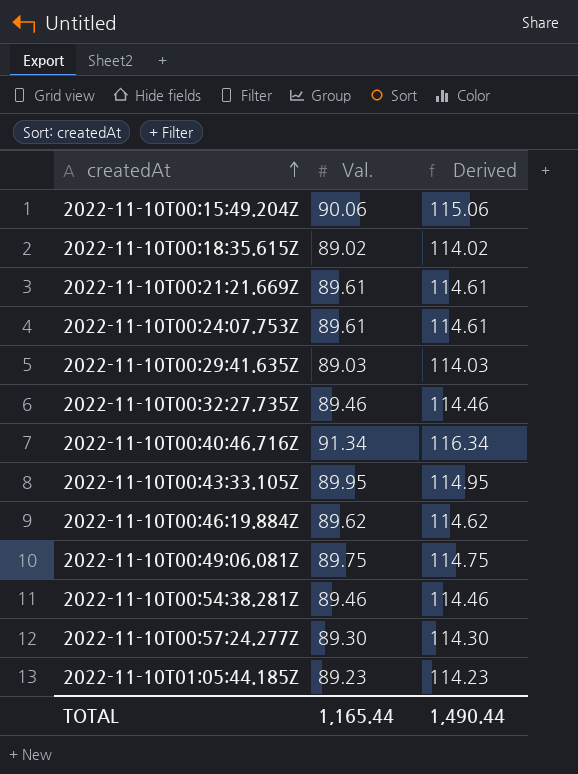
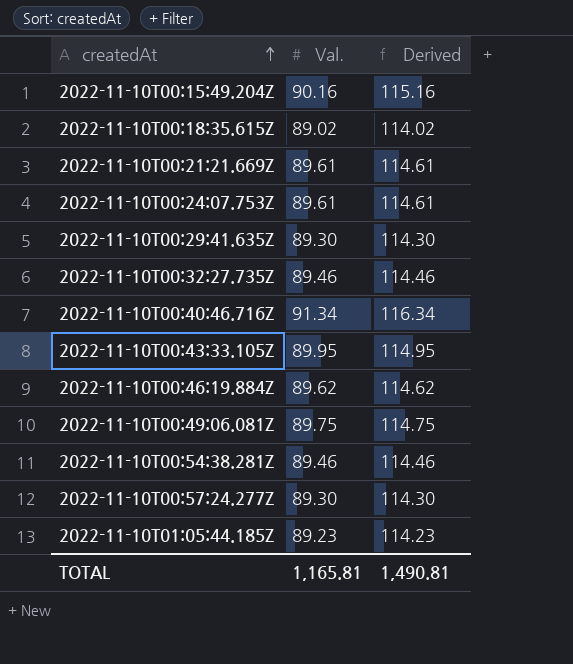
2022-11-10T00:15:49.204Z | Val.: 90.06 -> 90.16
2022-11-10T00:15:49.204Z | Derived: 115.06 -> 115.16
2022-11-10T00:29:41.635Z | Val.: 89.03 -> 89.30
2022-11-10T00:29:41.635Z | Derived: 114.03 -> 114.30
TOTAL | Val.: 1,165.44 -> 1,165.81
TOTAL | Derived: 1,490.44 -> 1,490.81

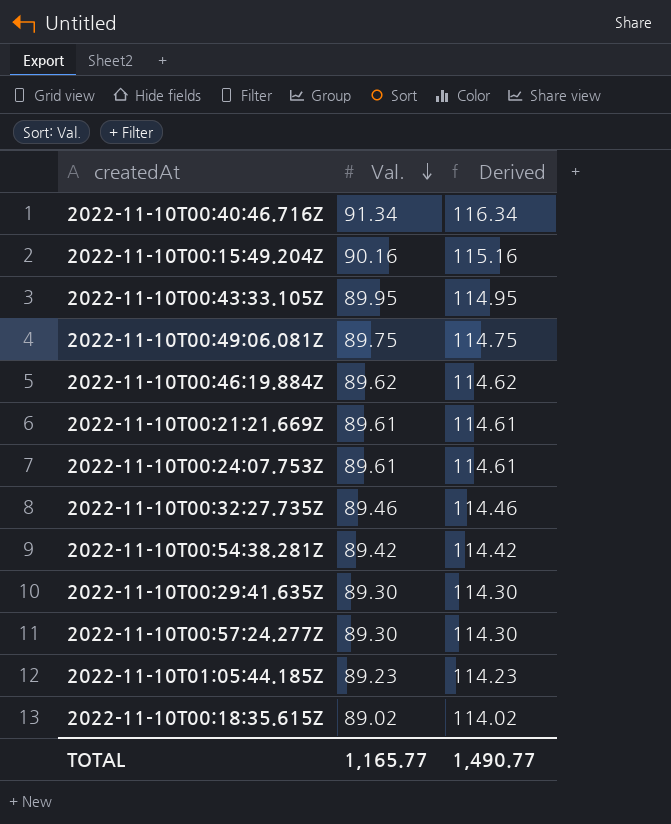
row order: createdAt ascending -> Val. descending
2022-11-10T00:54:38.281Z | Val.: 89.46 -> 89.42
2022-11-10T00:54:38.281Z | Derived: 114.46 -> 114.42
TOTAL | Val.: 1,165.81 -> 1,165.77
TOTAL | Derived: 1,490.81 -> 1,490.77

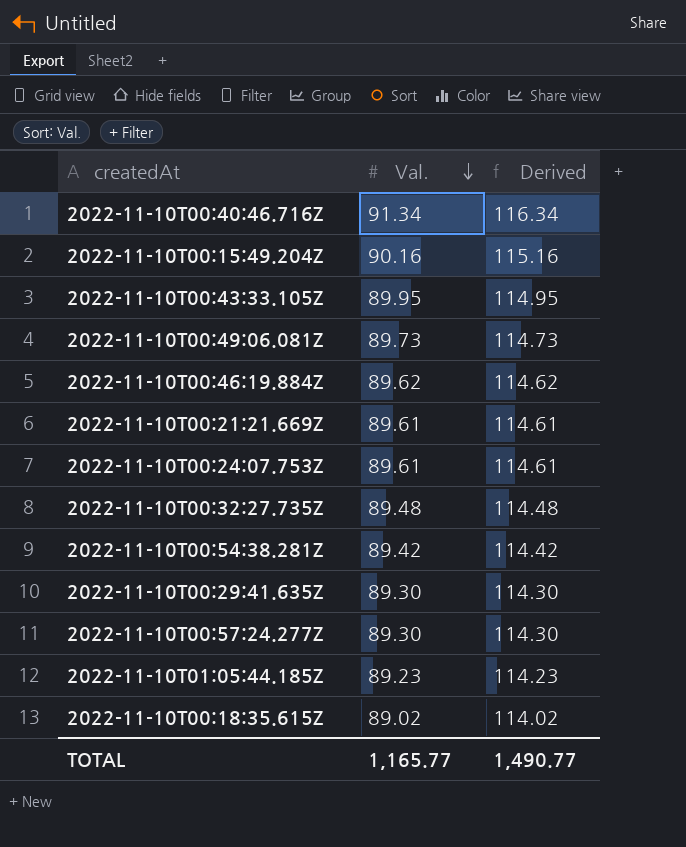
2022-11-10T00:49:06.081Z | Val.: 89.75 -> 89.73
2022-11-10T00:49:06.081Z | Derived: 114.75 -> 114.73
2022-11-10T00:32:27.735Z | Val.: 89.46 -> 89.48
2022-11-10T00:32:27.735Z | Derived: 114.46 -> 114.48

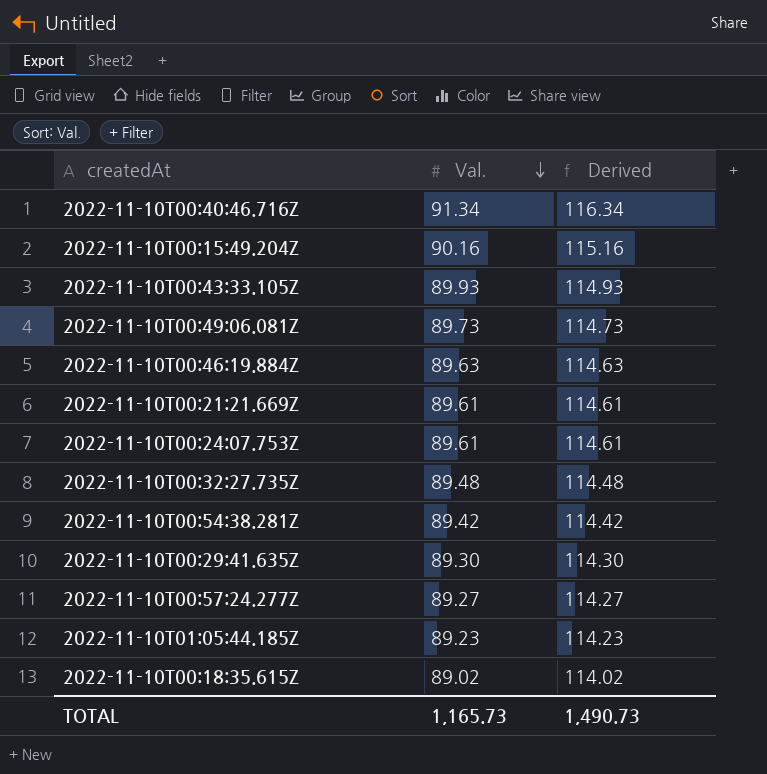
2022-11-10T00:43:33.105Z | Val.: 89.95 -> 89.93
2022-11-10T00:43:33.105Z | Derived: 114.95 -> 114.93
2022-11-10T00:46:19.884Z | Val.: 89.62 -> 89.63
2022-11-10T00:46:19.884Z | Derived: 114.62 -> 114.63
2022-11-10T00:57:24.277Z | Val.: 89.30 -> 89.27
2022-11-10T00:57:24.277Z | Derived: 114.30 -> 114.27
TOTAL | Val.: 1,165.77 -> 1,165.73
TOTAL | Derived: 1,490.77 -> 1,490.73

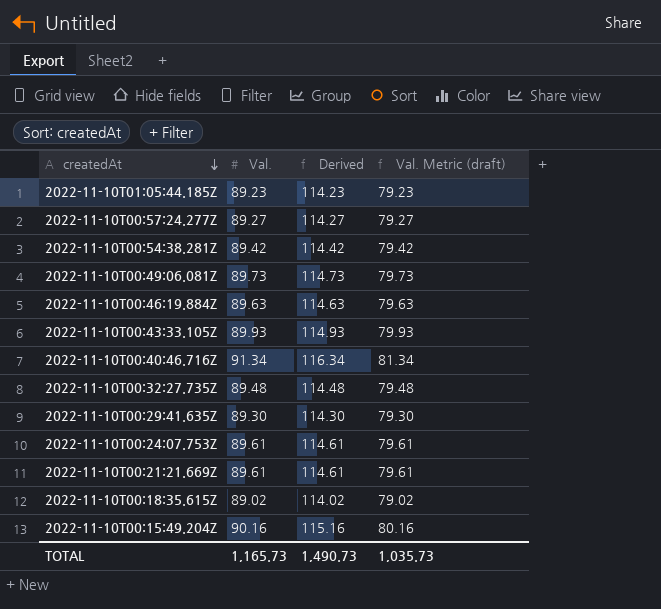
row order: Val. descending -> createdAt descending
column Val. Metric (draft) | formula: none -> [Val.] - 10

